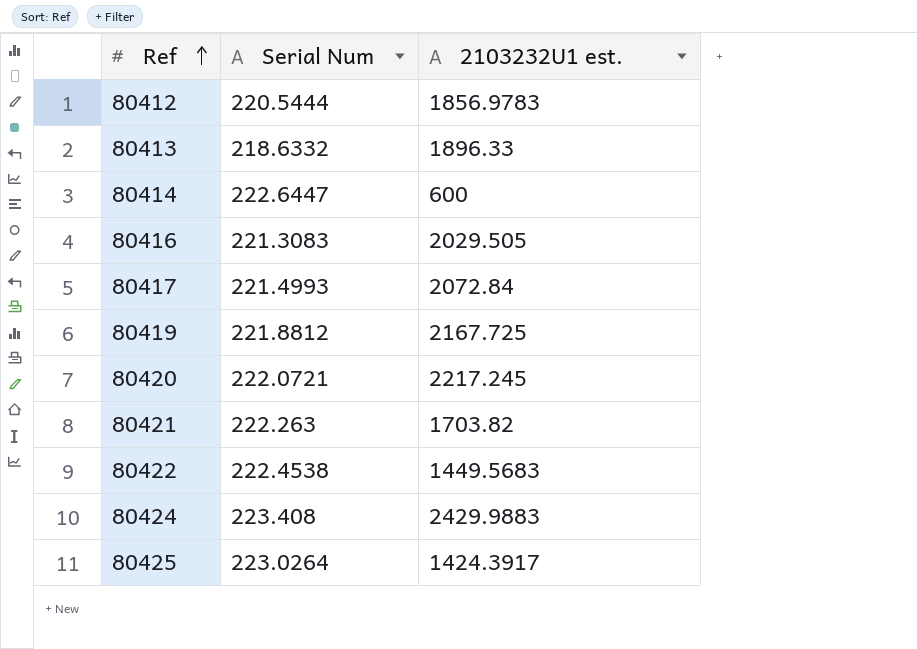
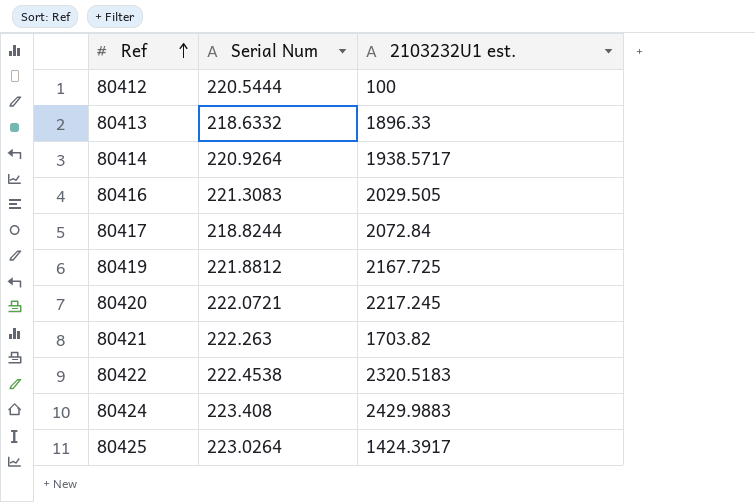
80412 | 2103232U1 est.: 1856.9783 -> 100
80414 | Serial Num: 222.6447 -> 220.9264
80414 | 2103232U1 est.: 600 -> 1938.5717
80417 | Serial Num: 221.4993 -> 218.8244
80422 | 2103232U1 est.: 1449.5683 -> 2320.5183

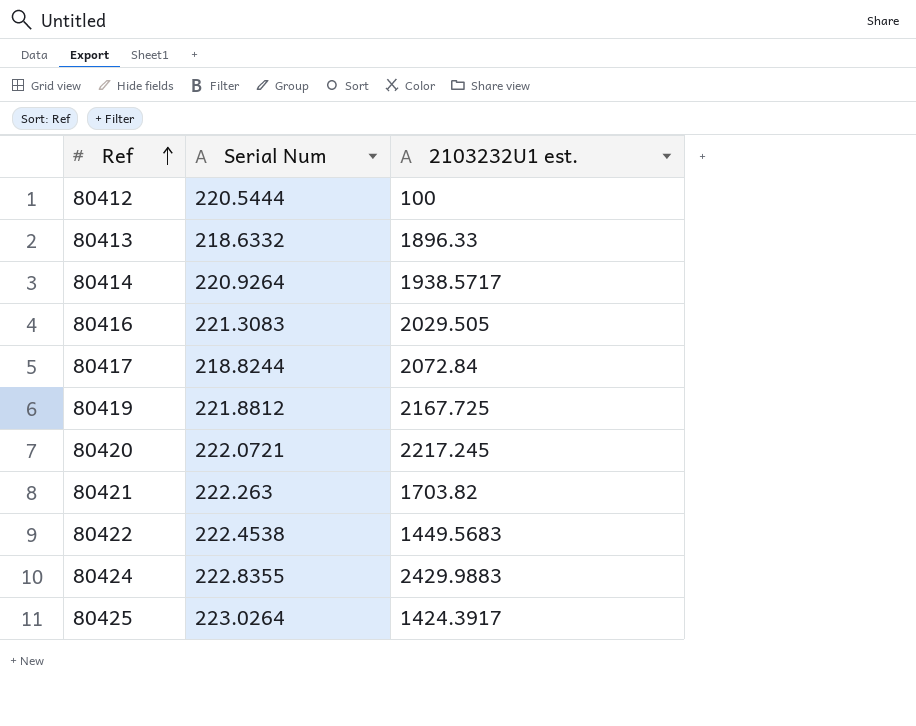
80422 | 2103232U1 est.: 2320.5183 -> 1449.5683
80424 | Serial Num: 223.408 -> 222.8355

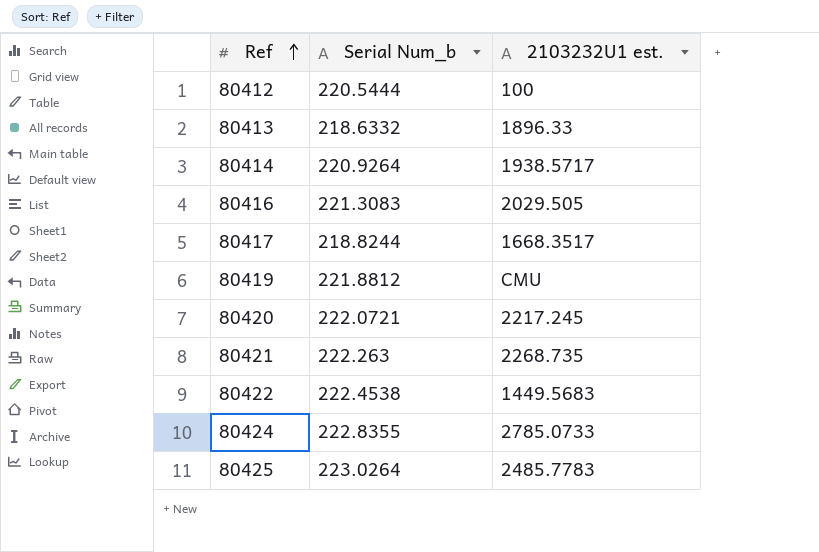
column name: Serial Num -> Serial Num_b
80417 | 2103232U1 est.: 2072.84 -> 1668.3517
80419 | 2103232U1 est.: 2167.725 -> CMU
80421 | 2103232U1 est.: 1703.82 -> 2268.735
80424 | 2103232U1 est.: 2429.9883 -> 2785.0733
80425 | 2103232U1 est.: 1424.3917 -> 2485.7783

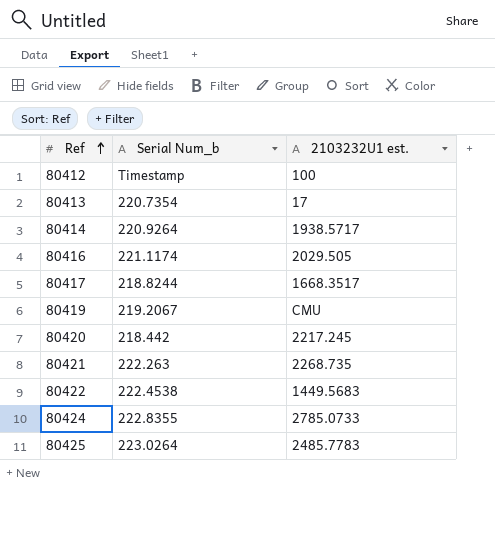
80412 | Serial Num_b: 220.5444 -> Timestamp
80413 | Serial Num_b: 218.6332 -> 220.7354
80413 | 2103232U1 est.: 1896.33 -> 17
80416 | Serial Num_b: 221.3083 -> 221.1174
80419 | Serial Num_b: 221.8812 -> 219.2067
80420 | Serial Num_b: 222.0721 -> 218.442

